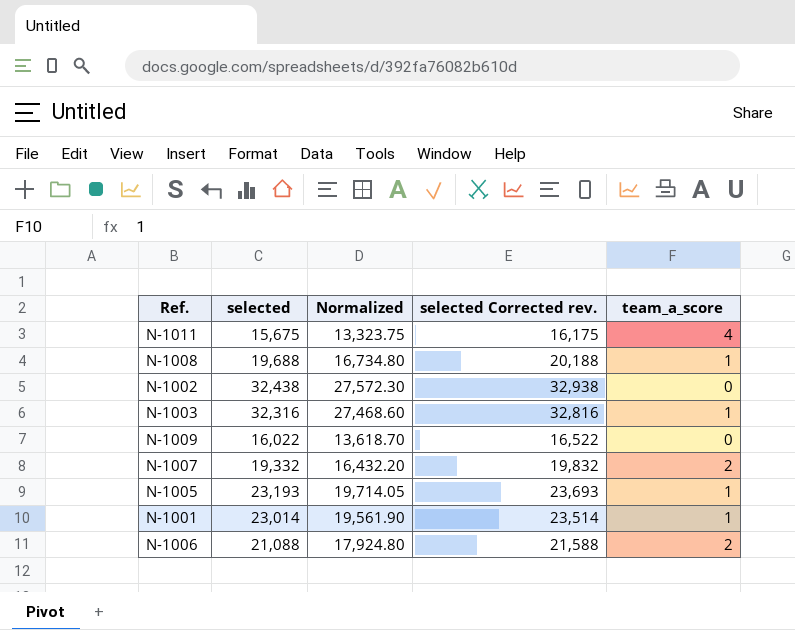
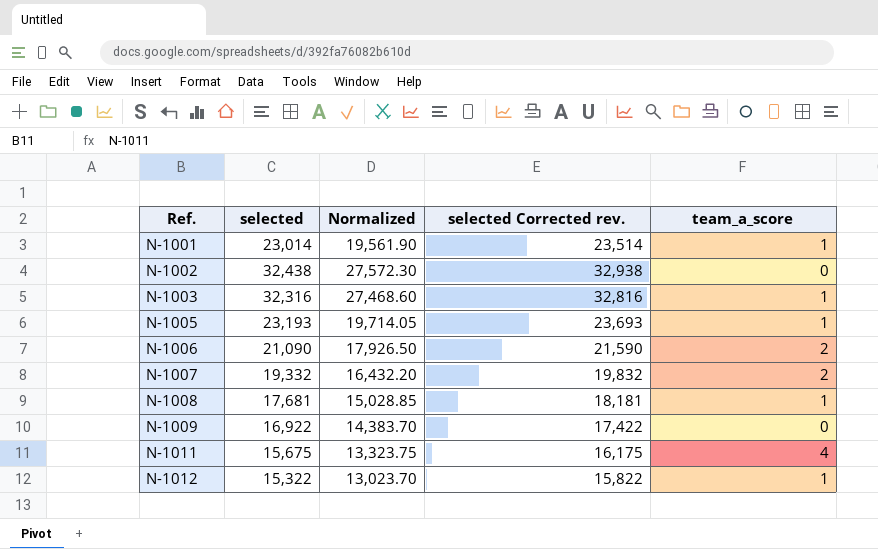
row order: none -> Ref. ascending
N-1006 | selected: 21,088 -> 21,090
N-1006 | Normalized: 17,924.80 -> 17,926.50
N-1006 | selected Corrected rev.: 21,588 -> 21,590
N-1008 | selected: 19,688 -> 17,681
N-1008 | Normalized: 16,734.80 -> 15,028.85
N-1008 | selected Corrected rev.: 20,188 -> 18,181
N-1009 | selected: 16,022 -> 16,922
N-1009 | Normalized: 13,618.70 -> 14,383.70
N-1009 | selected Corrected rev.: 16,522 -> 17,422
row N-1012: none -> 15,322 | 13,023.70 | 15,822 | 1

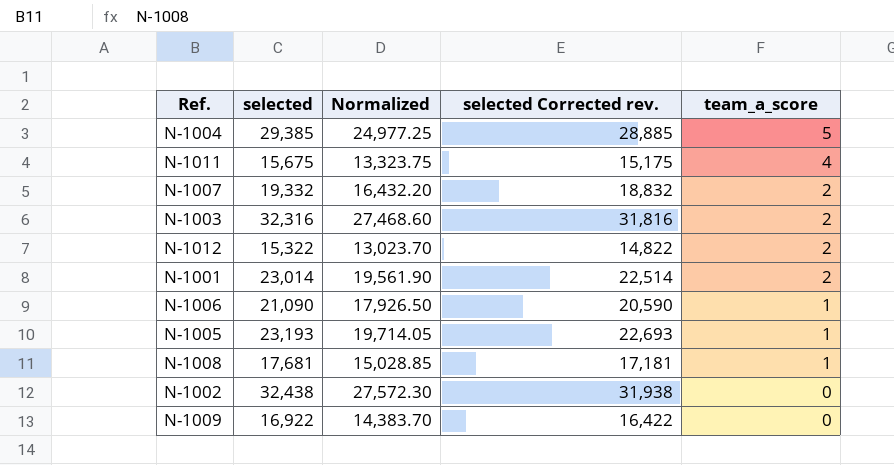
row order: Ref. ascending -> team_a_score descending
column selected Corrected rev. | formula: [selected] + 500 -> [selected] - 500
row N-1004: none -> 29,385 | 24,977.25 | 28,885 | 5
N-1003 | team_a_score: 1 -> 2
N-1012 | team_a_score: 1 -> 2
N-1001 | team_a_score: 1 -> 2
N-1006 | team_a_score: 2 -> 1

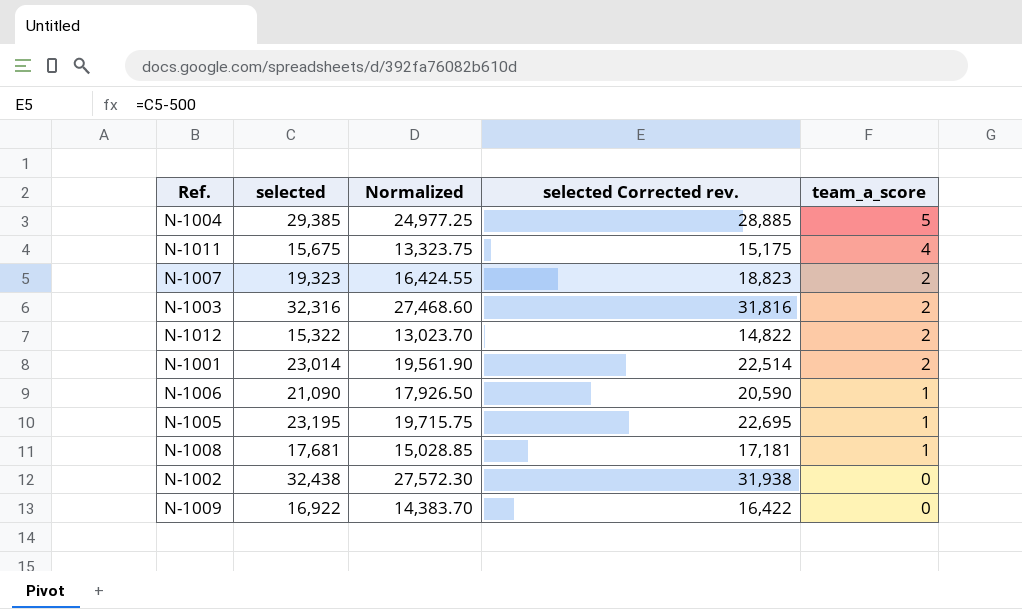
N-1007 | selected: 19,332 -> 19,323
N-1007 | Normalized: 16,432.20 -> 16,424.55
N-1007 | selected Corrected rev.: 18,832 -> 18,823
N-1005 | selected: 23,193 -> 23,195
N-1005 | Normalized: 19,714.05 -> 19,715.75
N-1005 | selected Corrected rev.: 22,693 -> 22,695

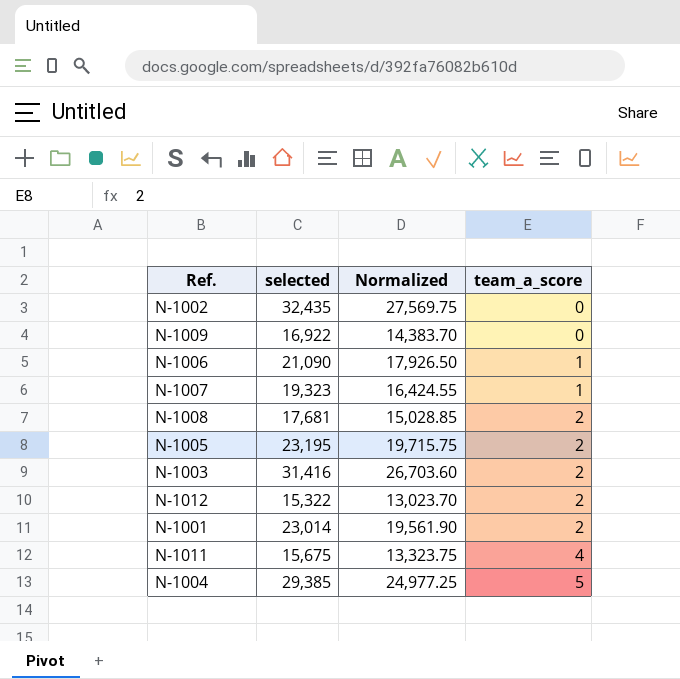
row order: team_a_score descending -> team_a_score ascending
column selected Corrected rev. | formula: [selected] - 500 -> none
N-1002 | selected: 32,438 -> 32,435
N-1002 | Normalized: 27,572.30 -> 27,569.75
N-1007 | team_a_score: 2 -> 1
N-1008 | team_a_score: 1 -> 2
N-1005 | team_a_score: 1 -> 2
N-1003 | selected: 32,316 -> 31,416
N-1003 | Normalized: 27,468.60 -> 26,703.60

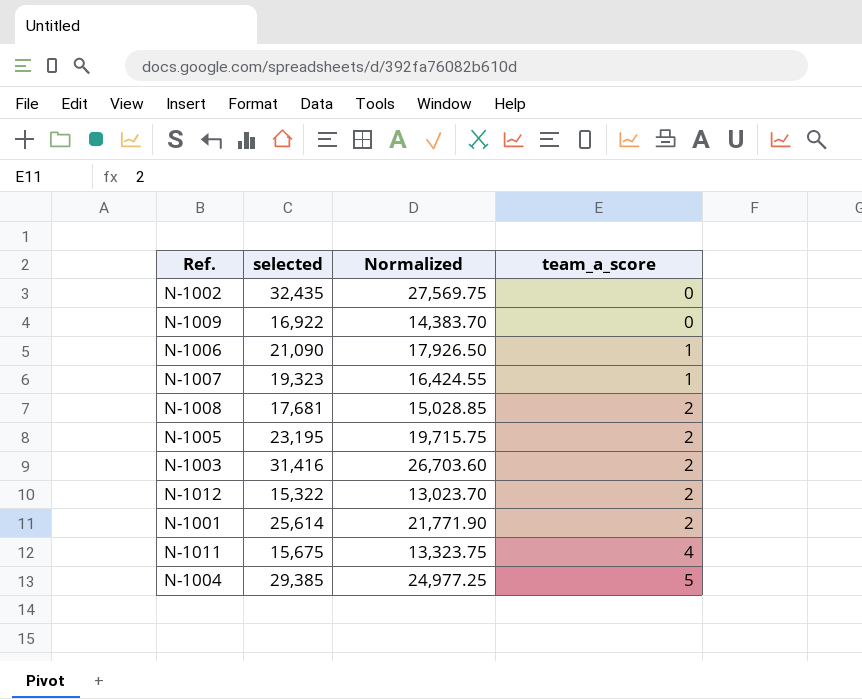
N-1001 | selected: 23,014 -> 25,614
N-1001 | Normalized: 19,561.90 -> 21,771.90

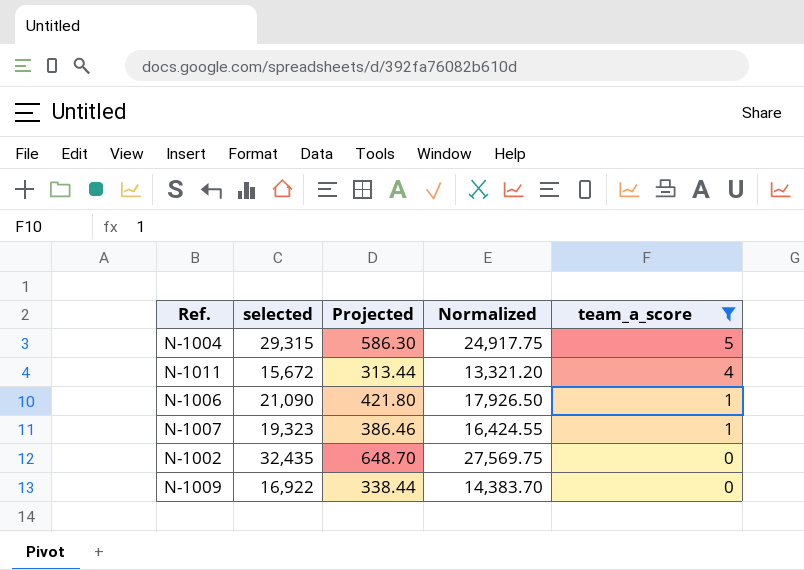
filter: none -> team_a_score != 2
row order: team_a_score ascending -> team_a_score descending
column Projected | formula: none -> [selected] * 0.02
N-1004 | selected: 29,385 -> 29,315
N-1004 | Normalized: 24,977.25 -> 24,917.75
N-1011 | selected: 15,675 -> 15,672
N-1011 | Normalized: 13,323.75 -> 13,321.20

